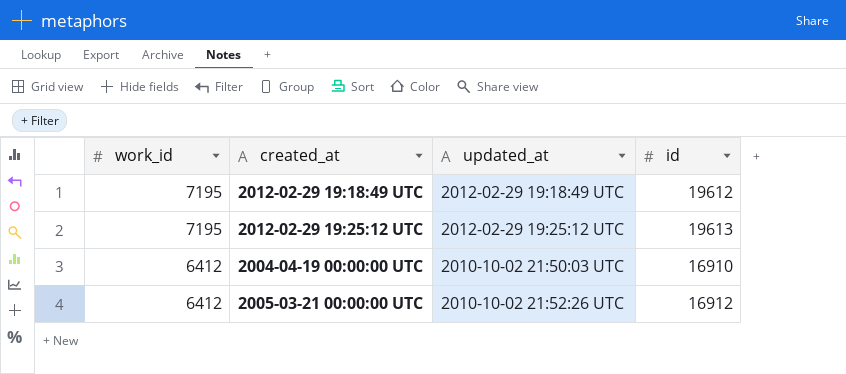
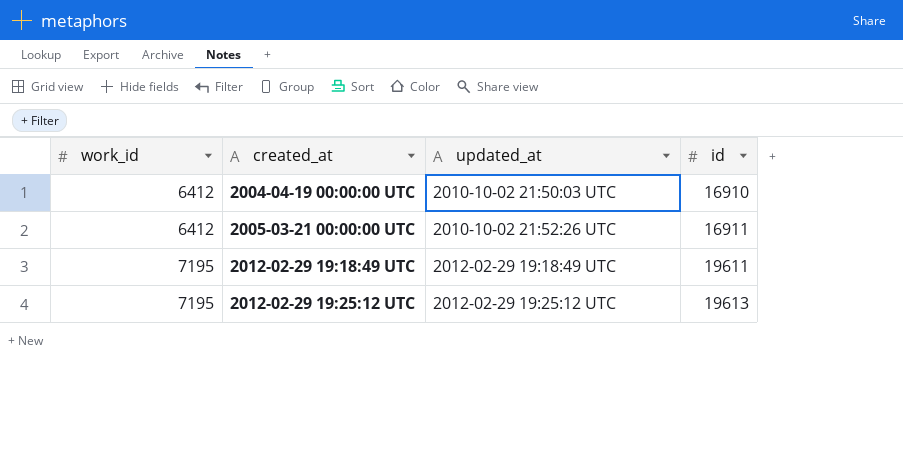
row order: work_id descending -> work_id ascending
2005-03-21 00:00:00 UTC | id: 16912 -> 16911
2012-02-29 19:18:49 UTC | id: 19612 -> 19611

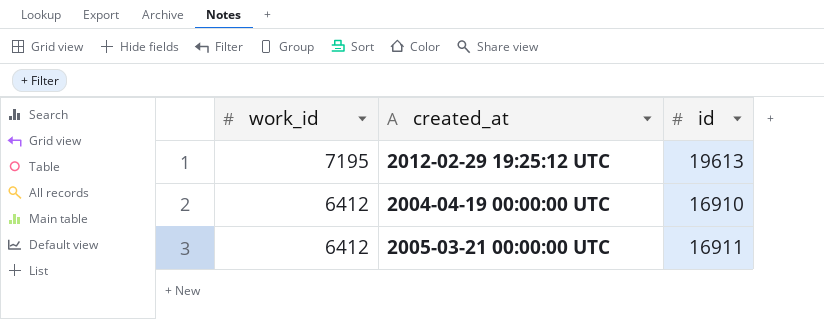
row order: work_id ascending -> work_id descending
column updated_at | position: 3 -> none
row 2012-02-29 19:18:49 UTC: 7195 | 2012-02-29 19:18:49 UTC | 19611 -> none

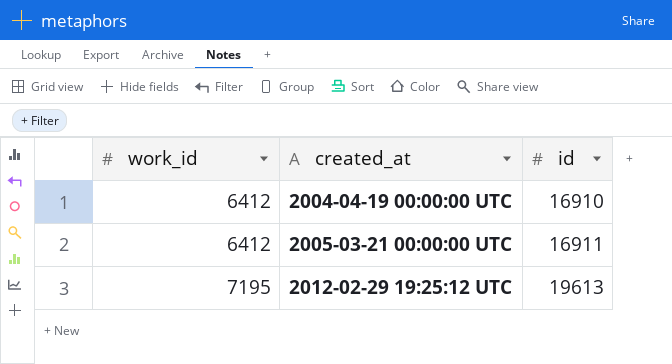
row order: work_id descending -> work_id ascending

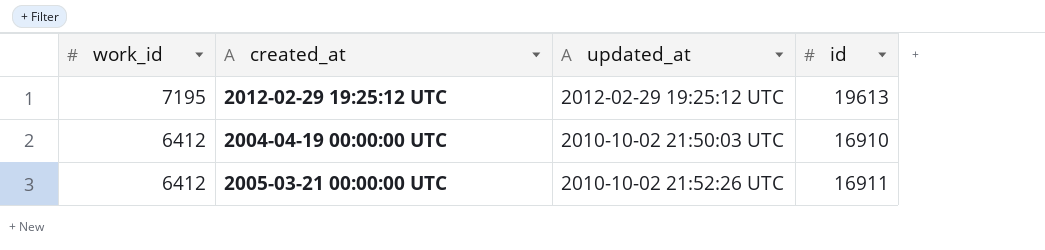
row order: work_id ascending -> work_id descending
column updated_at | position: none -> 3

